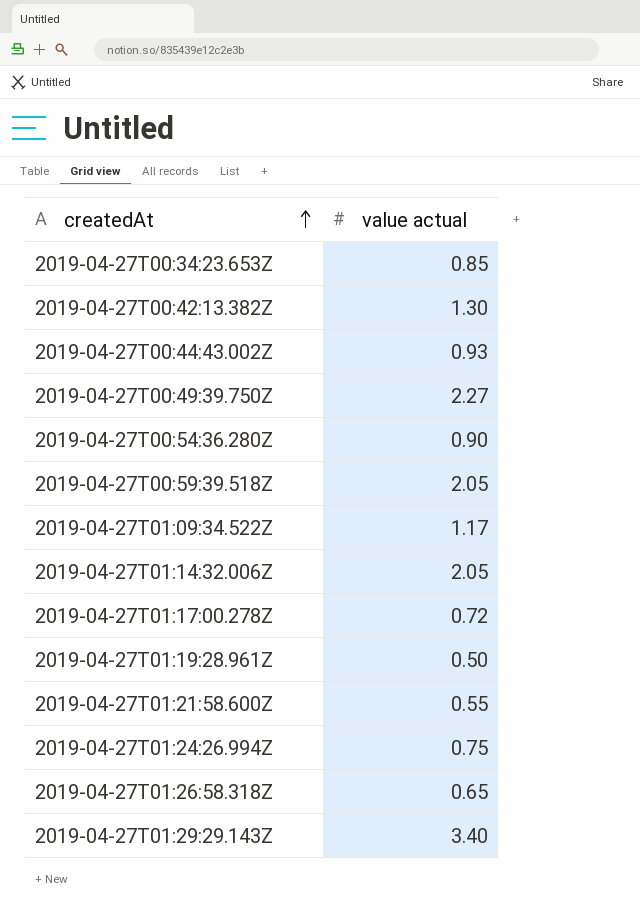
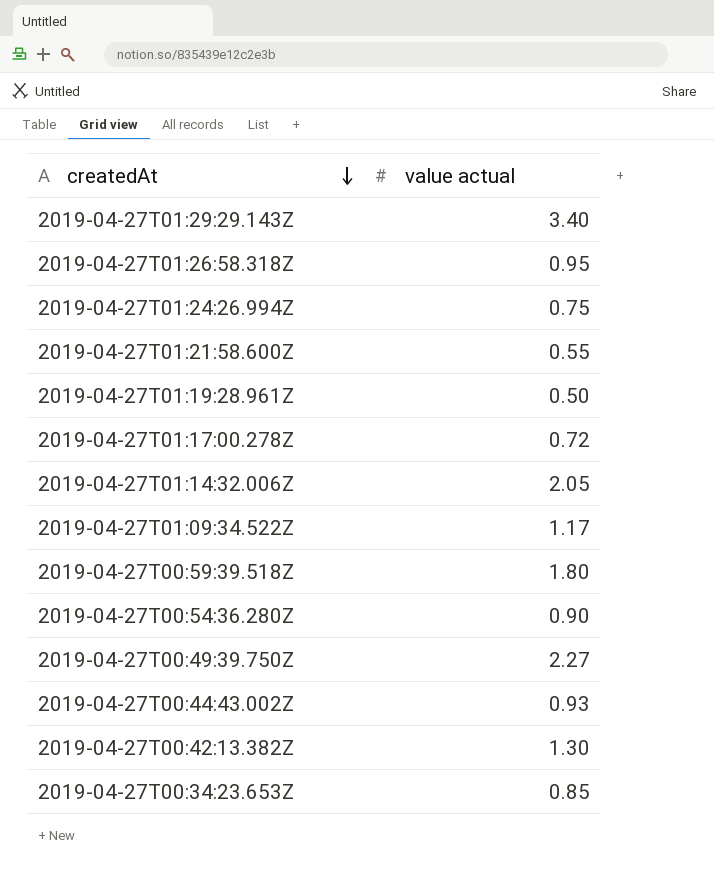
row order: createdAt ascending -> createdAt descending
2019-04-27T01:26:58.318Z | value actual: 0.65 -> 0.95
2019-04-27T00:59:39.518Z | value actual: 2.05 -> 1.80

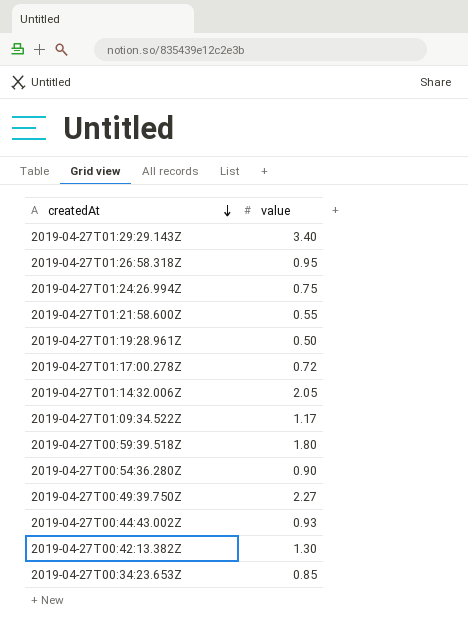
column name: value actual -> value

